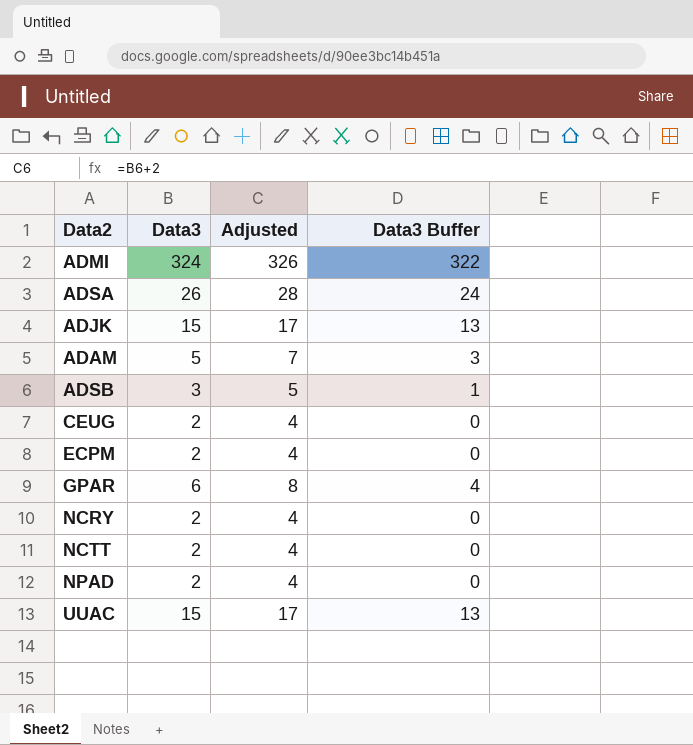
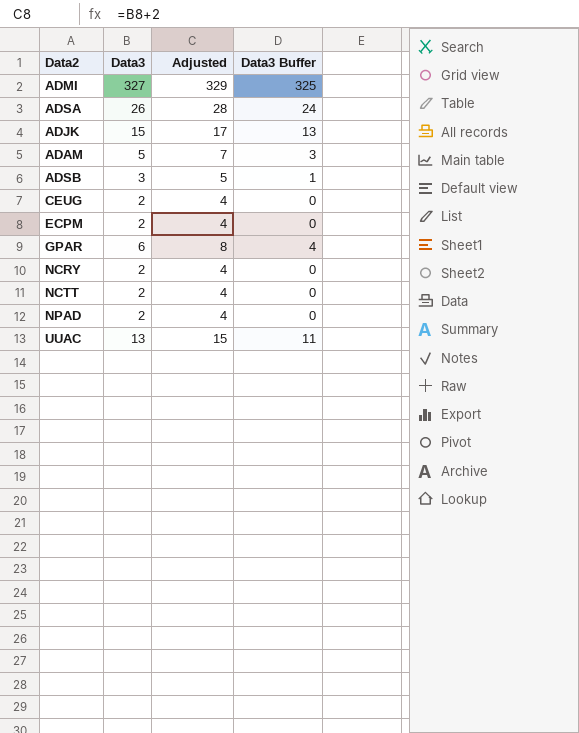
ADMI | Data3: 324 -> 327
ADMI | Adjusted: 326 -> 329
ADMI | Data3 Buffer: 322 -> 325
UUAC | Data3: 15 -> 13
UUAC | Adjusted: 17 -> 15
UUAC | Data3 Buffer: 13 -> 11

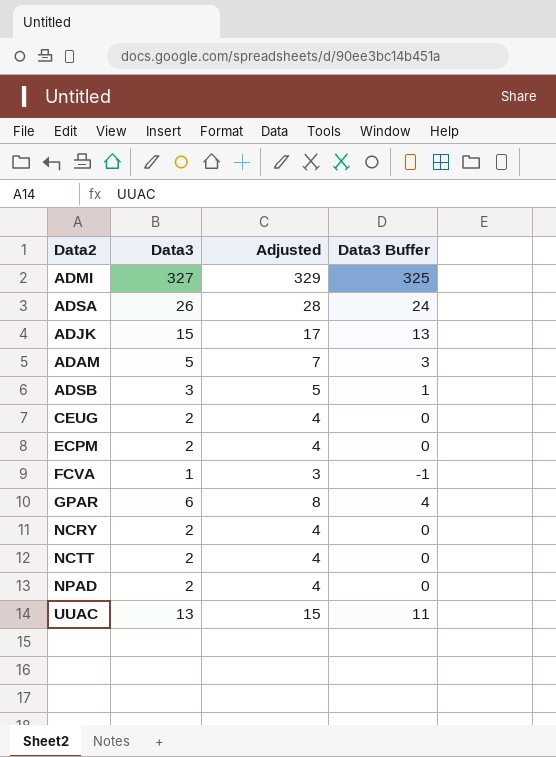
row FCVA: none -> 1 | 3 | -1

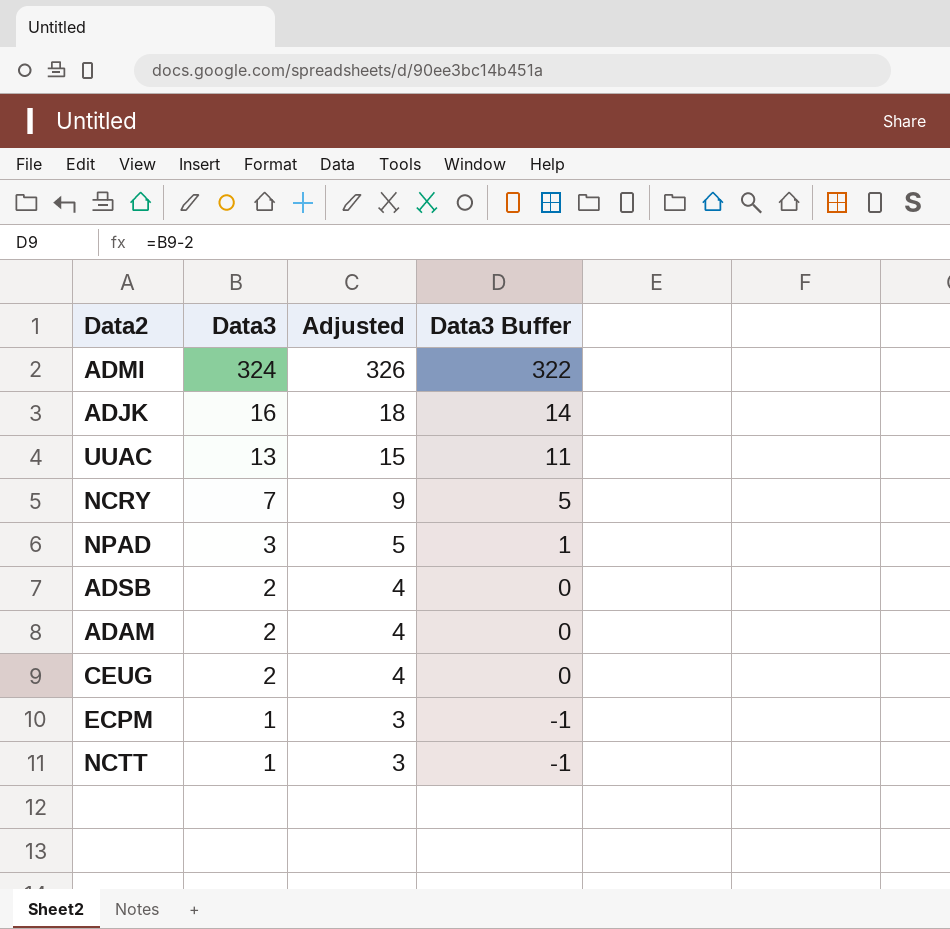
row order: none -> Data3 descending
row ADSA: 26 | 28 | 24 -> none
row FCVA: 1 | 3 | -1 -> none
row GPAR: 6 | 8 | 4 -> none
ADMI | Data3: 327 -> 324
ADMI | Adjusted: 329 -> 326
ADMI | Data3 Buffer: 325 -> 322
ADJK | Data3: 15 -> 16
ADJK | Adjusted: 17 -> 18
ADJK | Data3 Buffer: 13 -> 14
NCRY | Data3: 2 -> 7
NCRY | Adjusted: 4 -> 9
NCRY | Data3 Buffer: 0 -> 5
NPAD | Data3: 2 -> 3
NPAD | Adjusted: 4 -> 5
NPAD | Data3 Buffer: 0 -> 1
ADSB | Data3: 3 -> 2
ADSB | Adjusted: 5 -> 4
ADSB | Data3 Buffer: 1 -> 0
ADAM | Data3: 5 -> 2
ADAM | Adjusted: 7 -> 4
ADAM | Data3 Buffer: 3 -> 0
ECPM | Data3: 2 -> 1
ECPM | Adjusted: 4 -> 3
ECPM | Data3 Buffer: 0 -> -1
NCTT | Data3: 2 -> 1
NCTT | Adjusted: 4 -> 3
NCTT | Data3 Buffer: 0 -> -1

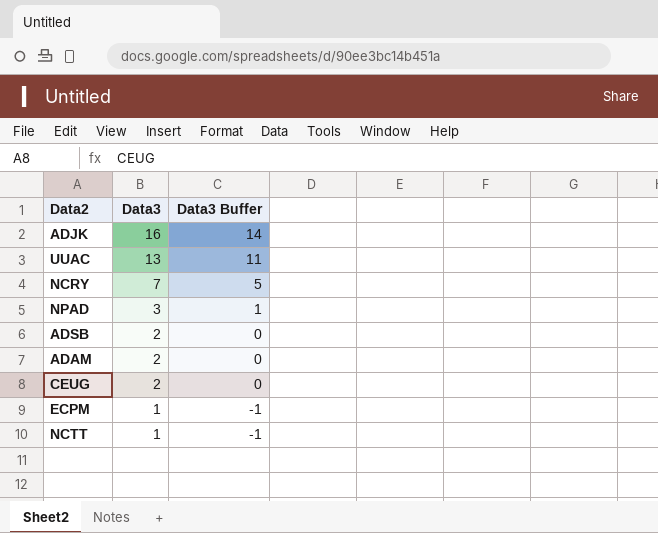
column Adjusted | formula: [Data3] + 2 -> none
row ADMI: 324 | 326 | 322 -> none

